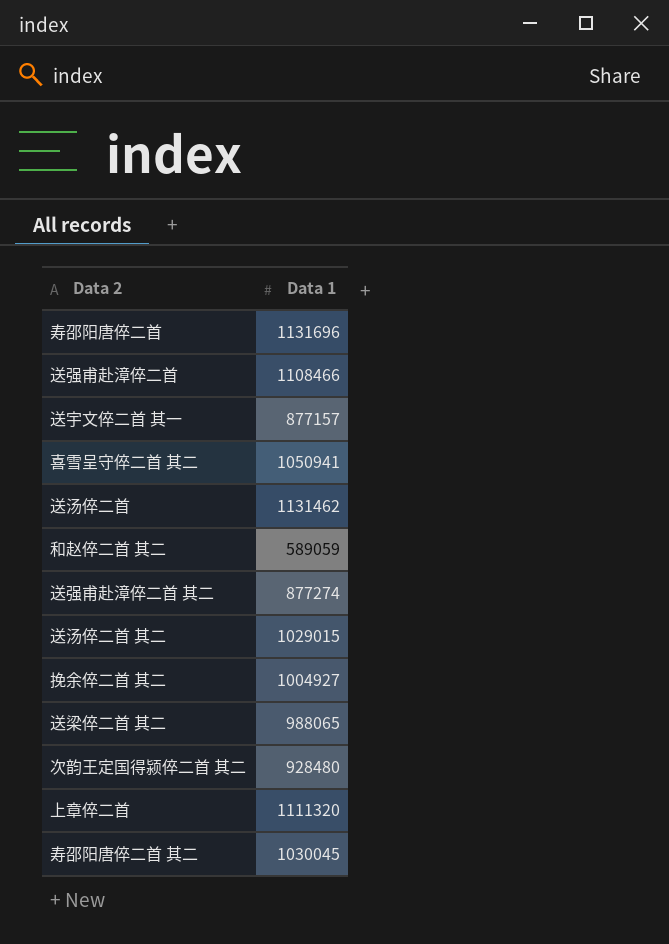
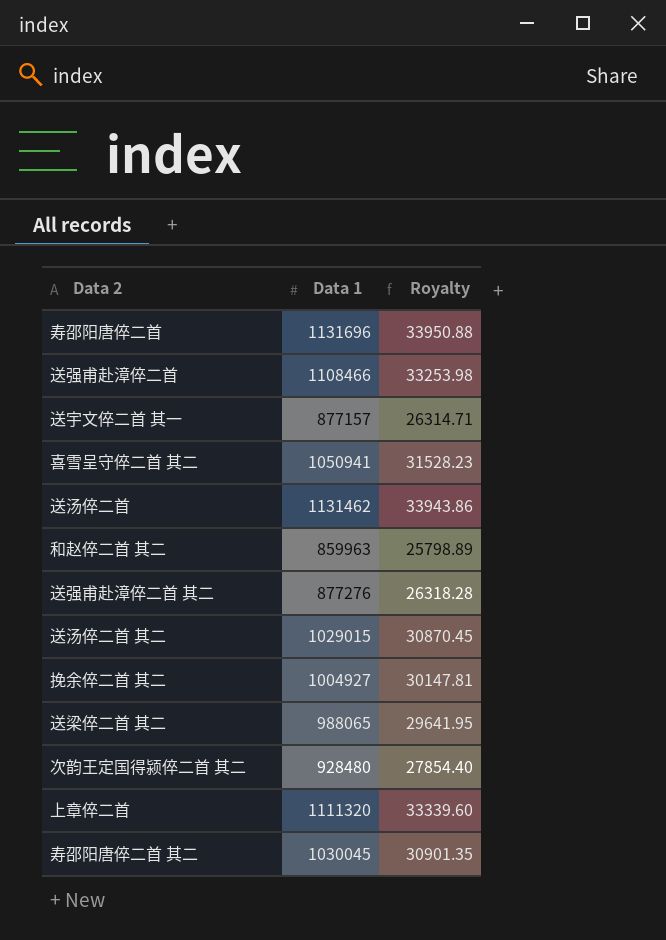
column Royalty | formula: none -> [Data 1] * 0.03
和赵倅二首 其二 | Data 1: 589059 -> 859963
送强甫赴漳倅二首 其二 | Data 1: 877274 -> 877276

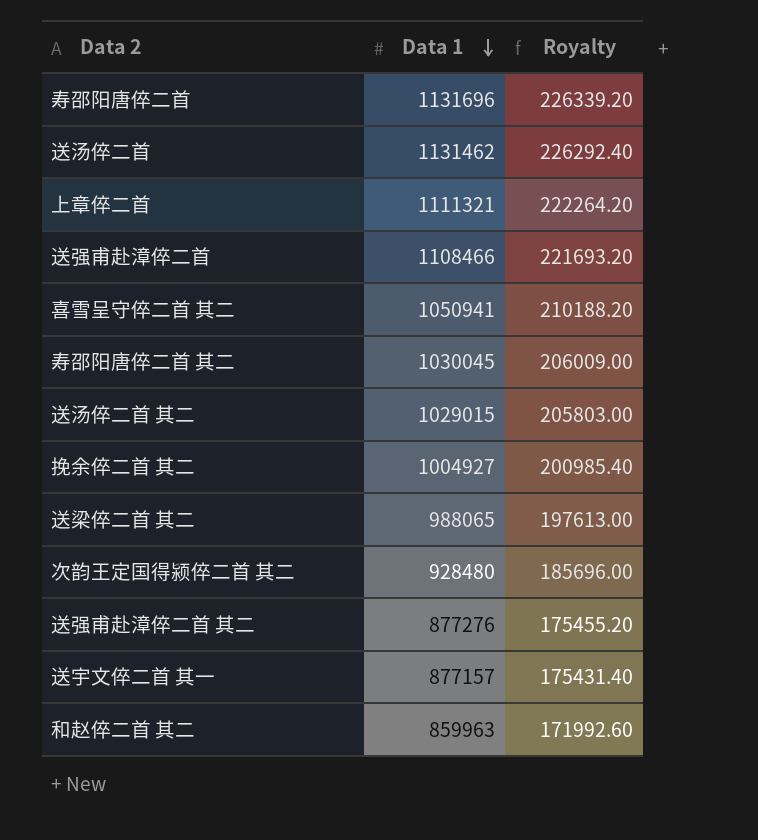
row order: none -> Data 1 descending
column Royalty | formula: [Data 1] * 0.03 -> [Data 1] * 0.2
上章倅二首 | Data 1: 1111320 -> 1111321

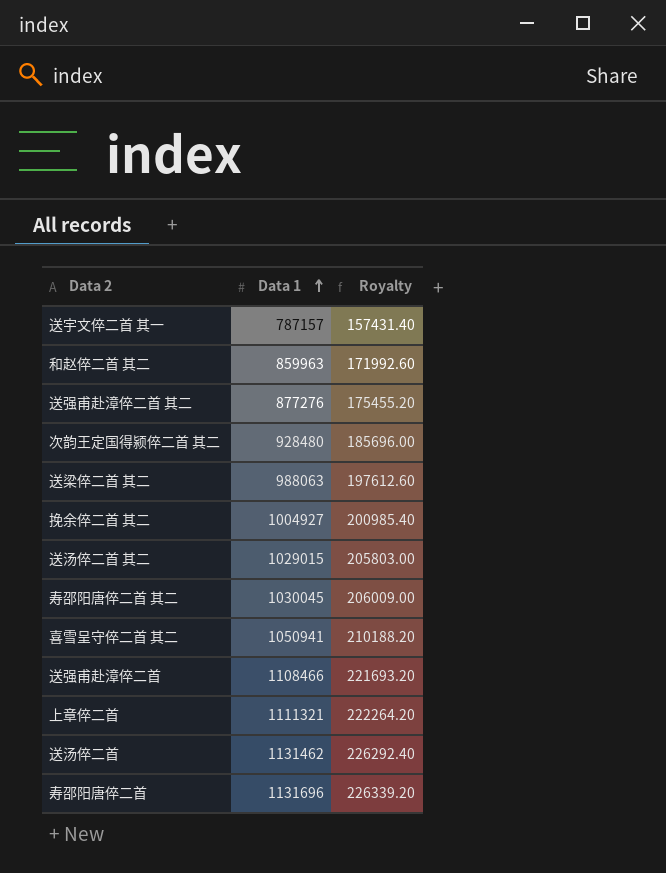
row order: Data 1 descending -> Data 1 ascending
送宇文倅二首 其一 | Data 1: 877157 -> 787157
送宇文倅二首 其一 | Royalty: 175431.40 -> 157431.40
送梁倅二首 其二 | Data 1: 988065 -> 988063
送梁倅二首 其二 | Royalty: 197613.00 -> 197612.60

